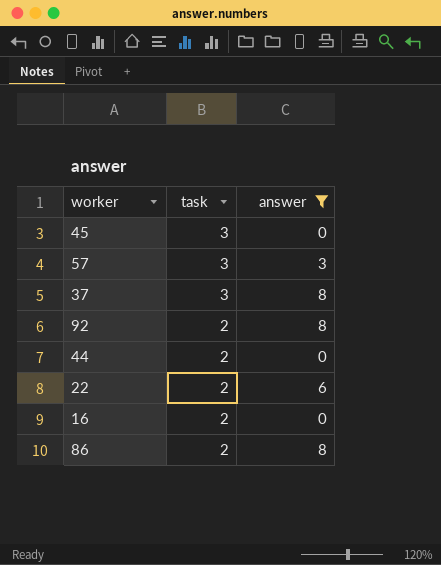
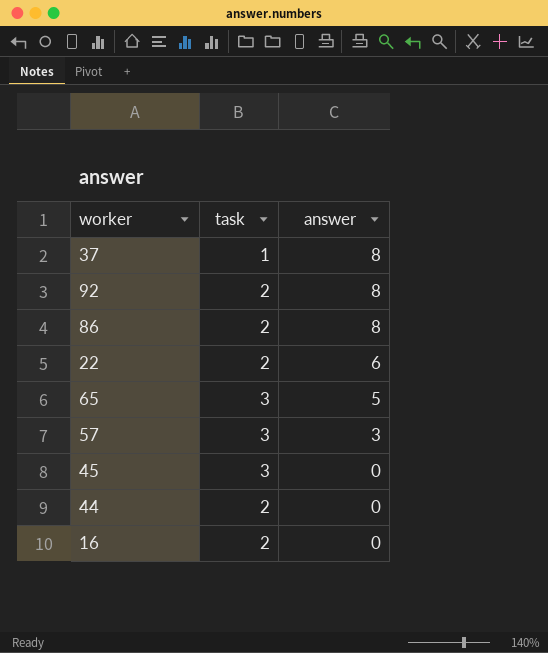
filter: answer != 5 -> none
row order: task descending -> answer descending
37 | task: 3 -> 1

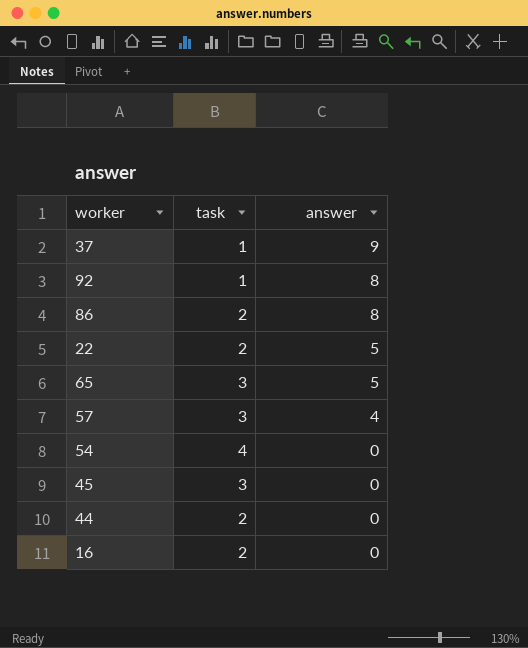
37 | answer: 8 -> 9
92 | task: 2 -> 1
22 | answer: 6 -> 5
57 | answer: 3 -> 4
row 54: none -> 4 | 0

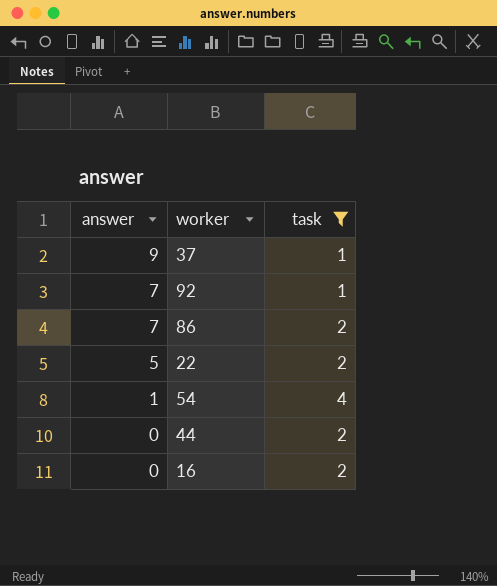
filter: none -> task != 3
column answer | position: 3 -> 1
92 | answer: 8 -> 7
86 | answer: 8 -> 7
54 | answer: 0 -> 1

